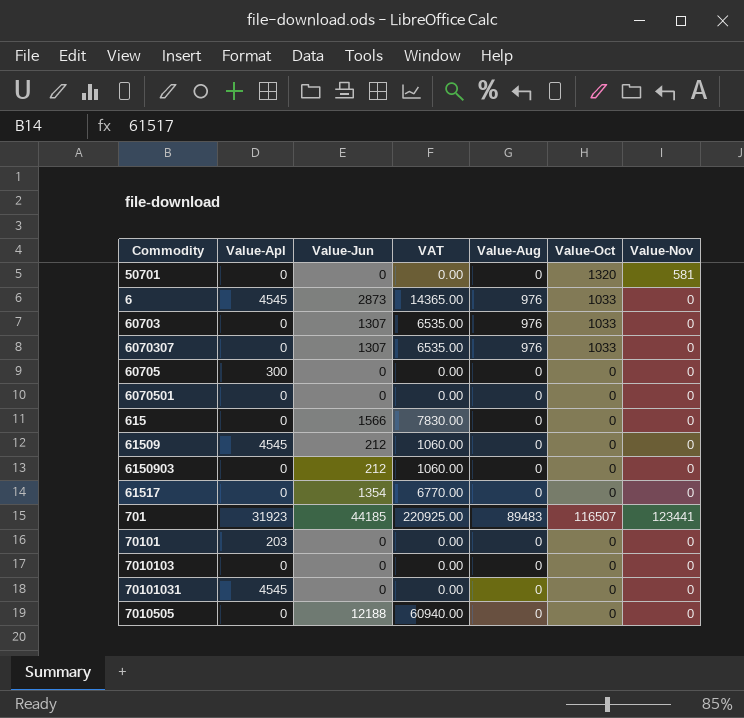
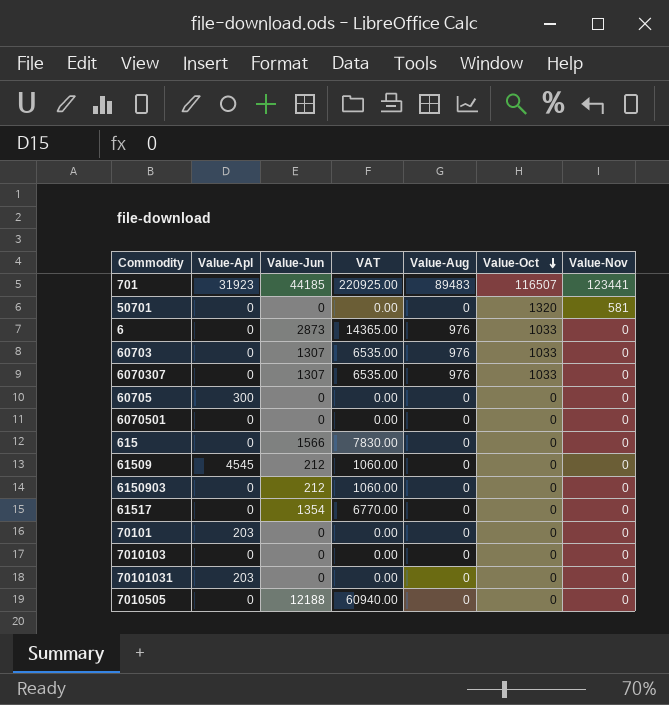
row order: none -> Value-Oct descending
6 | Value-Apl: 4545 -> 0
70101031 | Value-Apl: 4545 -> 203

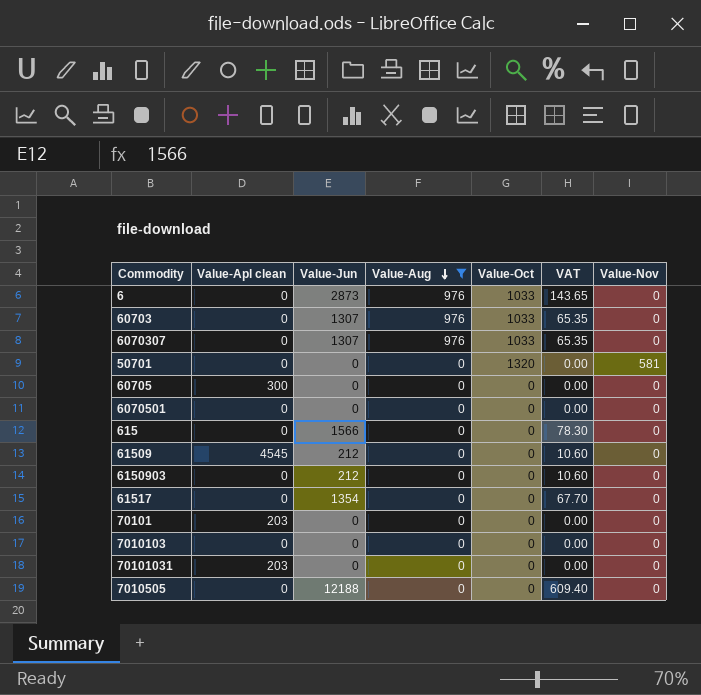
filter: none -> Value-Aug != 89483
row order: Value-Oct descending -> Value-Aug descending
column name: Value-Apl -> Value-Apl clean
column VAT | formula: [Value-Jun] * 5 -> [Value-Jun] * 0.05
column VAT | position: 4 -> 6

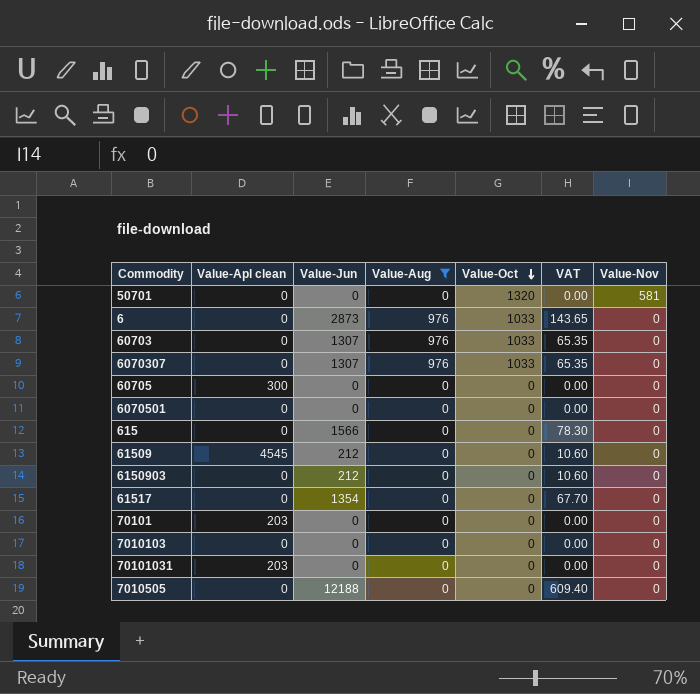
row order: Value-Aug descending -> Value-Oct descending

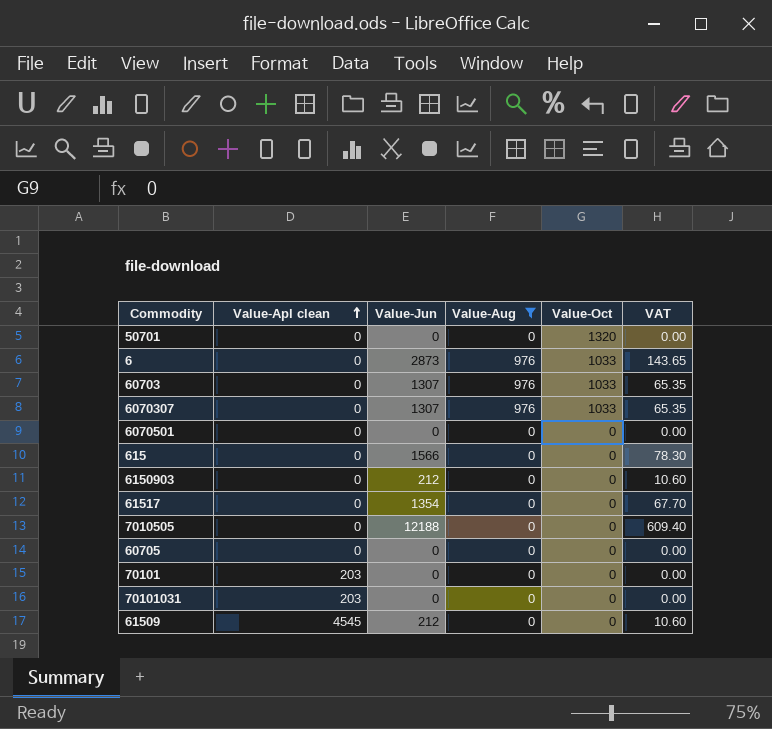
row order: Value-Oct descending -> Value-Apl clean ascending
column Value-Nov | position: 7 -> none
row 7010103: 0 | 0 | 0 | 0 | 0.00 | 0 -> none
60705 | Value-Apl clean: 300 -> 0

